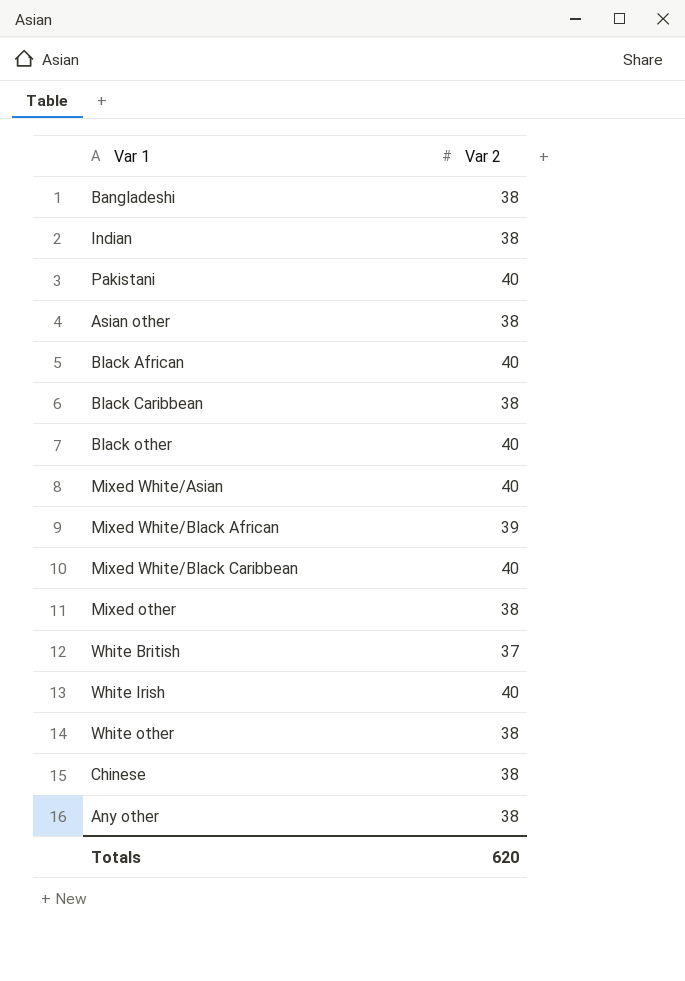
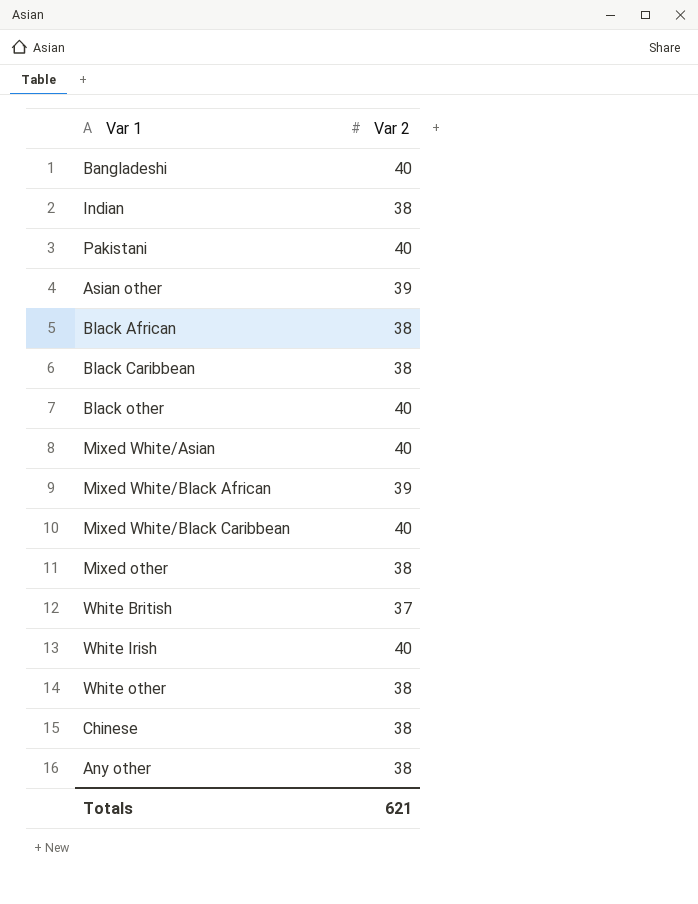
Bangladeshi | Var 2: 38 -> 40
Asian other | Var 2: 38 -> 39
Black African | Var 2: 40 -> 38
Totals | Var 2: 620 -> 621

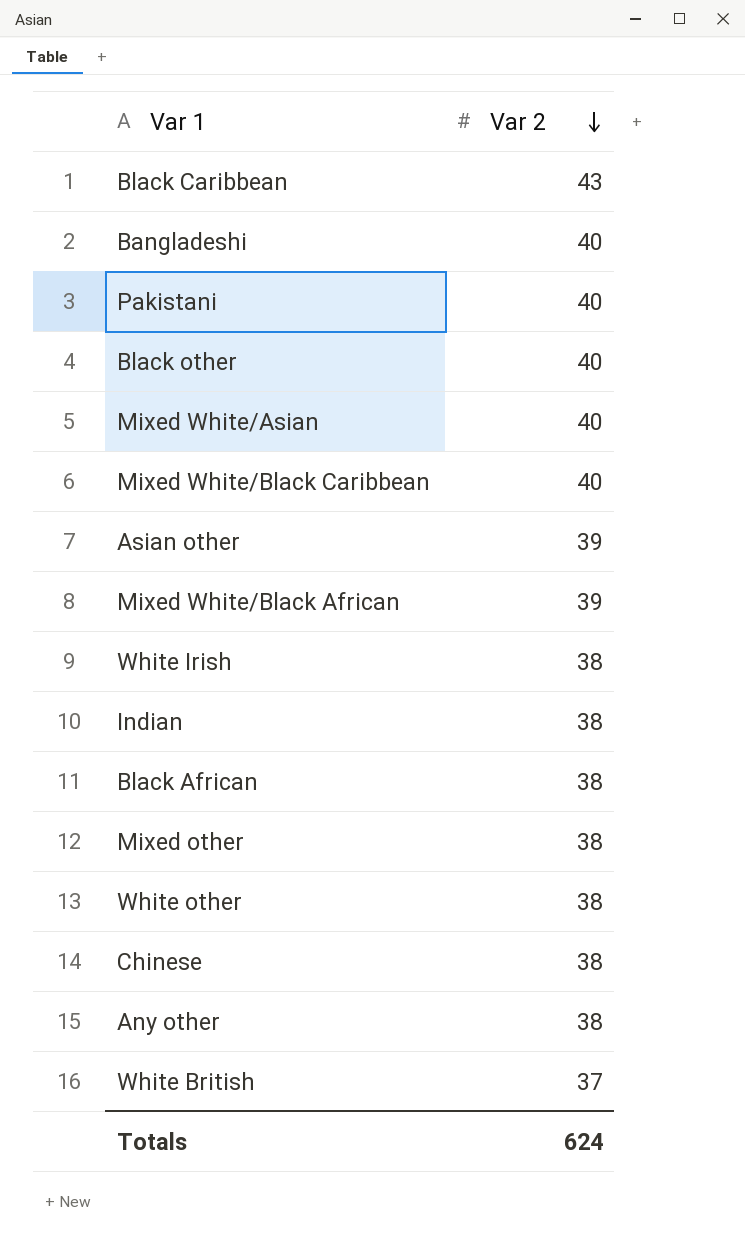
row order: none -> Var 2 descending
Black Caribbean | Var 2: 38 -> 43
White Irish | Var 2: 40 -> 38
Totals | Var 2: 621 -> 624

